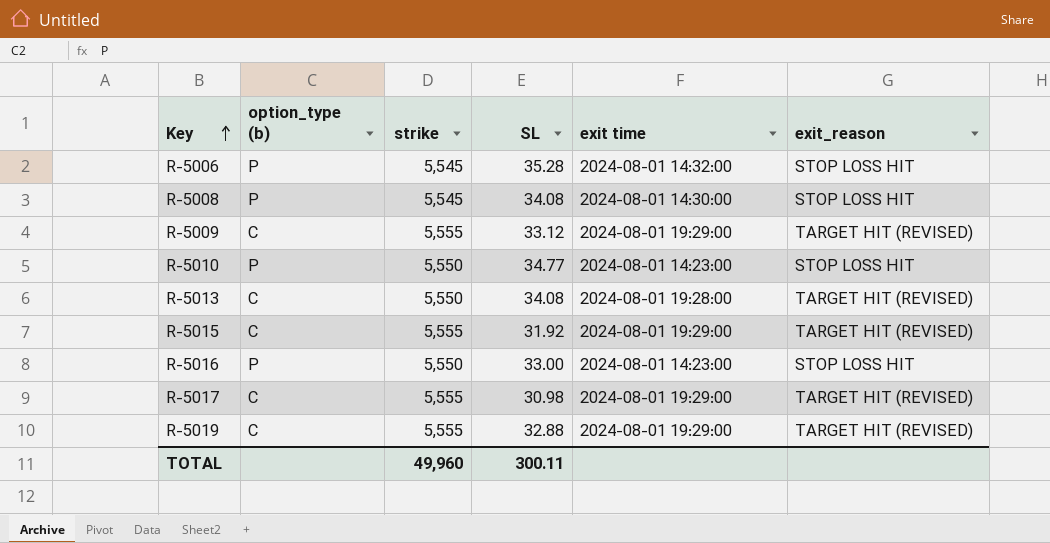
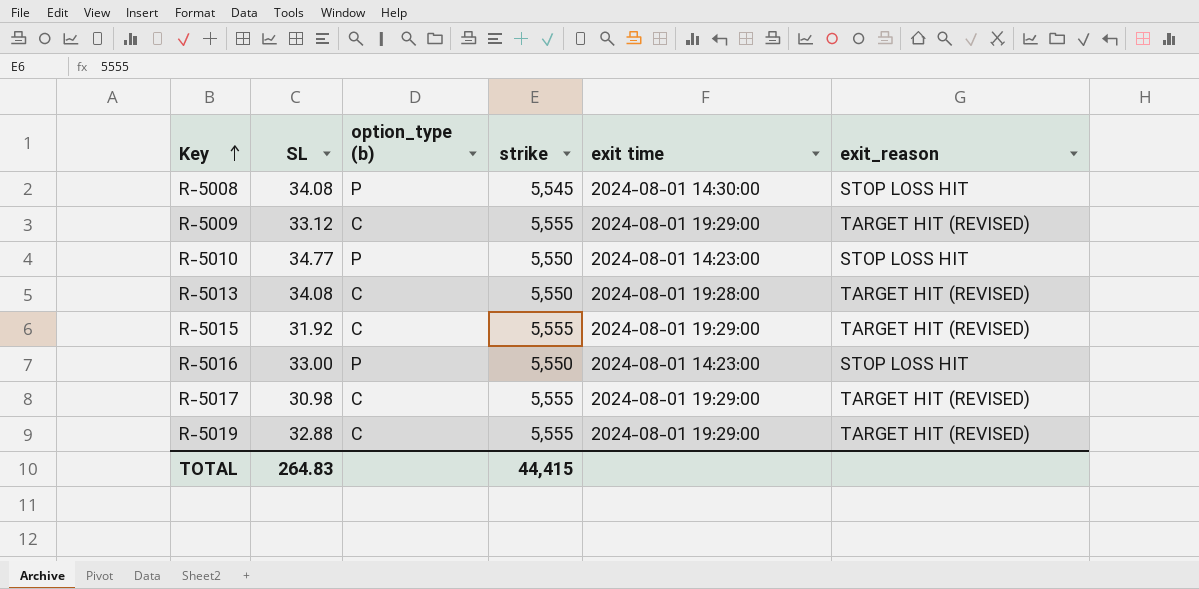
column SL | position: 4 -> 2
row R-5006: P | 5,545 | 35.28 | 2024-08-01 14:32:00 | STOP LOSS HIT -> none
TOTAL | SL: 300.11 -> 264.83
TOTAL | strike: 49,960 -> 44,415

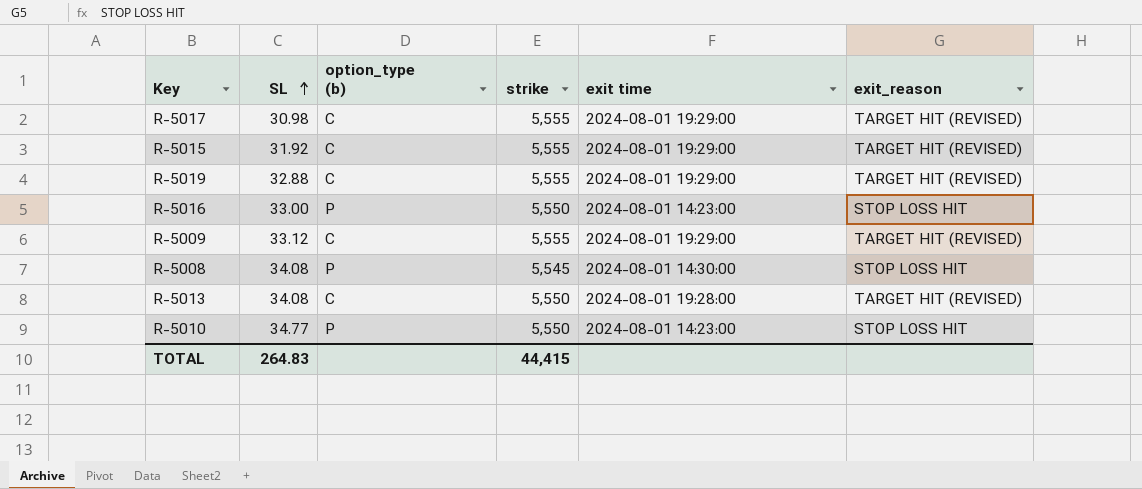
row order: Key ascending -> SL ascending

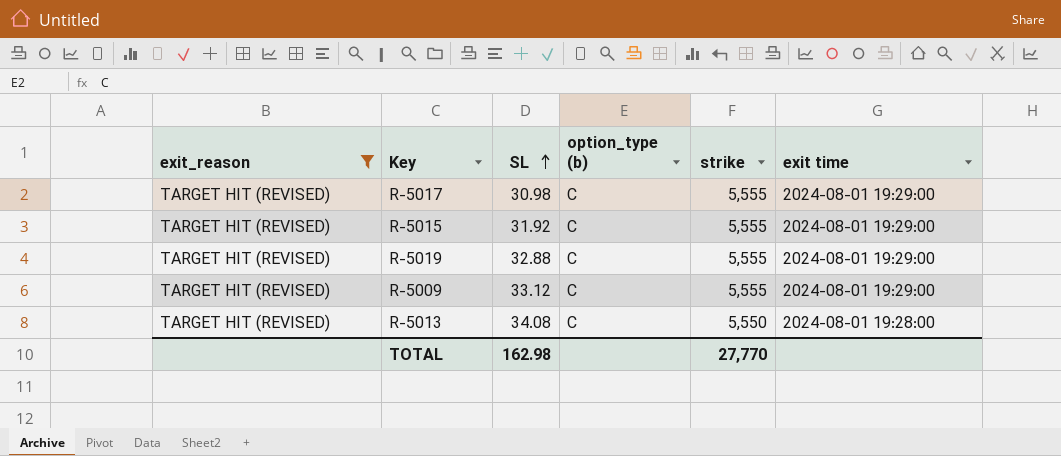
filter: none -> exit_reason = TARGET HIT (REVISED)
column exit_reason | position: 6 -> 1
TOTAL | SL: 264.83 -> 162.98
TOTAL | strike: 44,415 -> 27,770

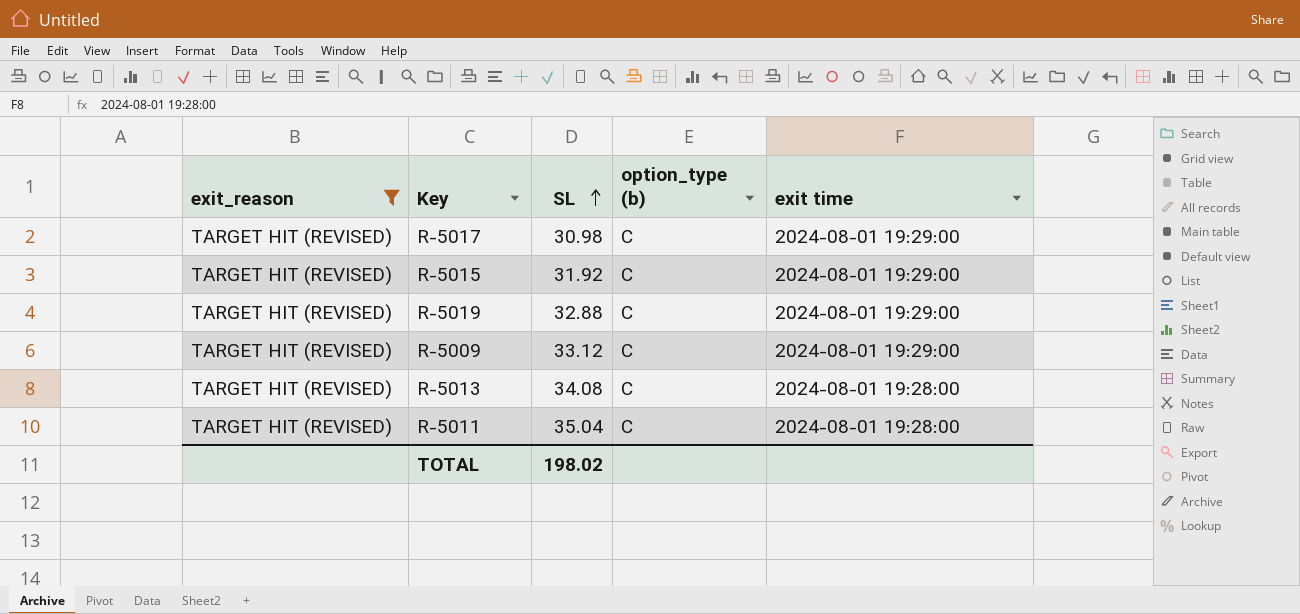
column strike | position: 5 -> none
row R-5011: none -> TARGET HIT (REVISED) | 35.04 | C | 2024-08-01 19:28:00
TOTAL | SL: 162.98 -> 198.02

